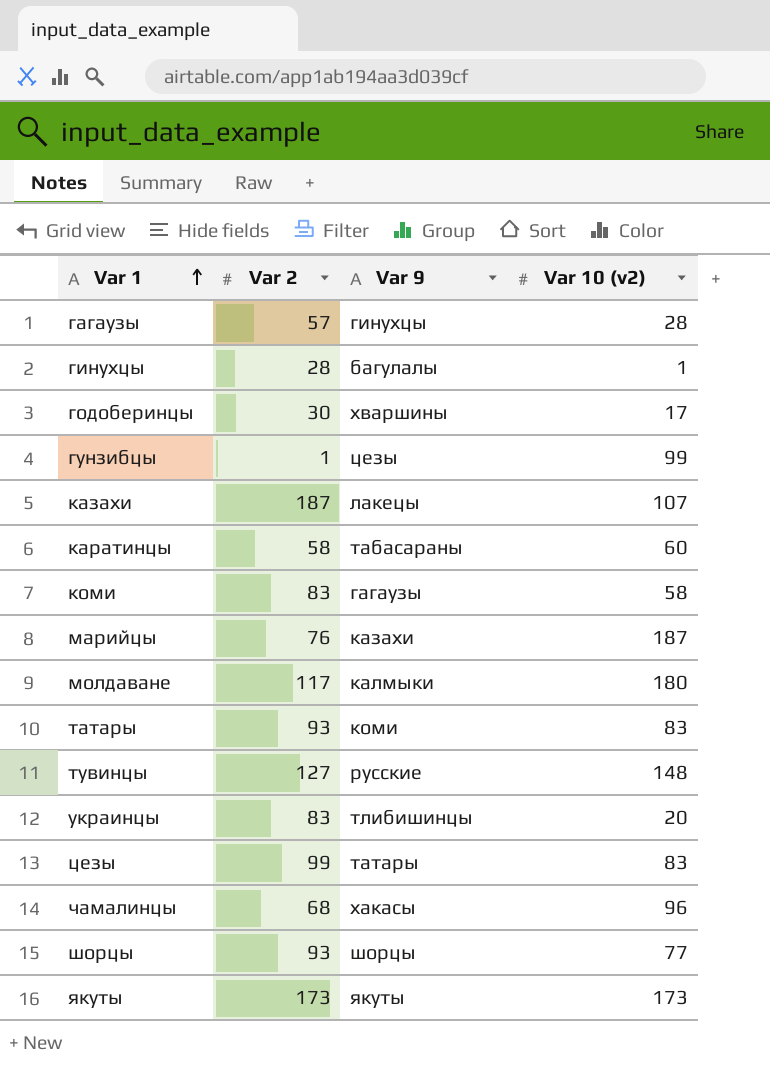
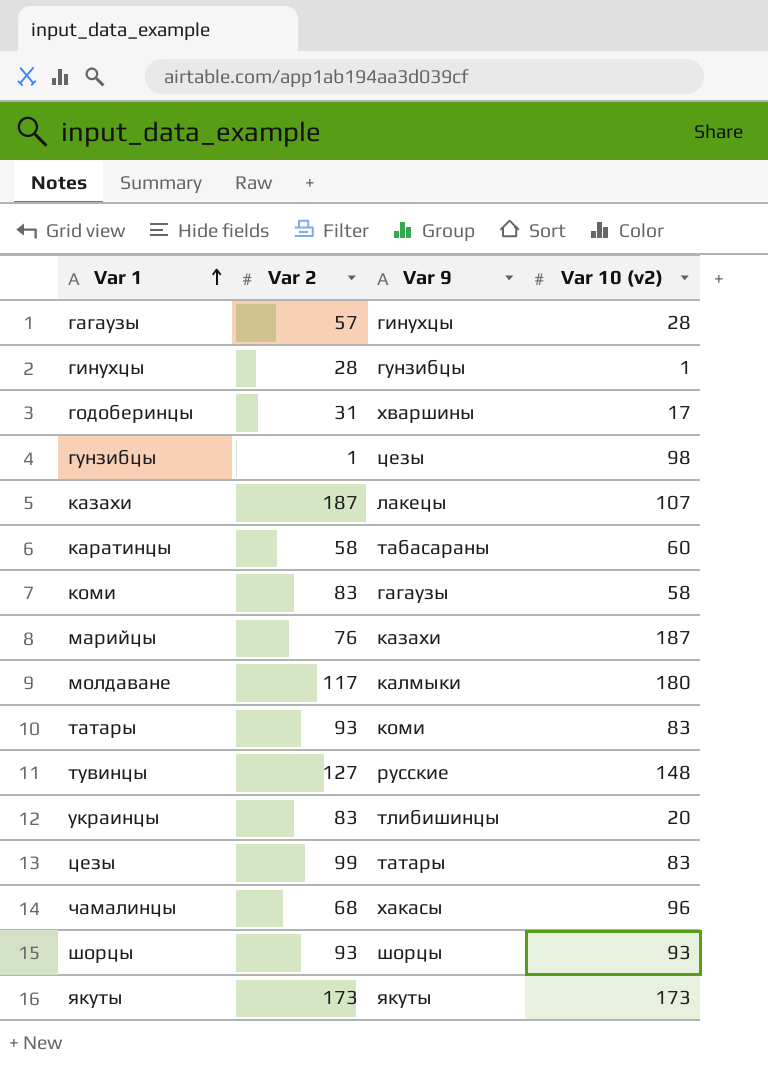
гинухцы | Var 9: багулалы -> гунзибцы
годоберинцы | Var 2: 30 -> 31
гунзибцы | Var 10 (v2): 99 -> 98
шорцы | Var 10 (v2): 77 -> 93

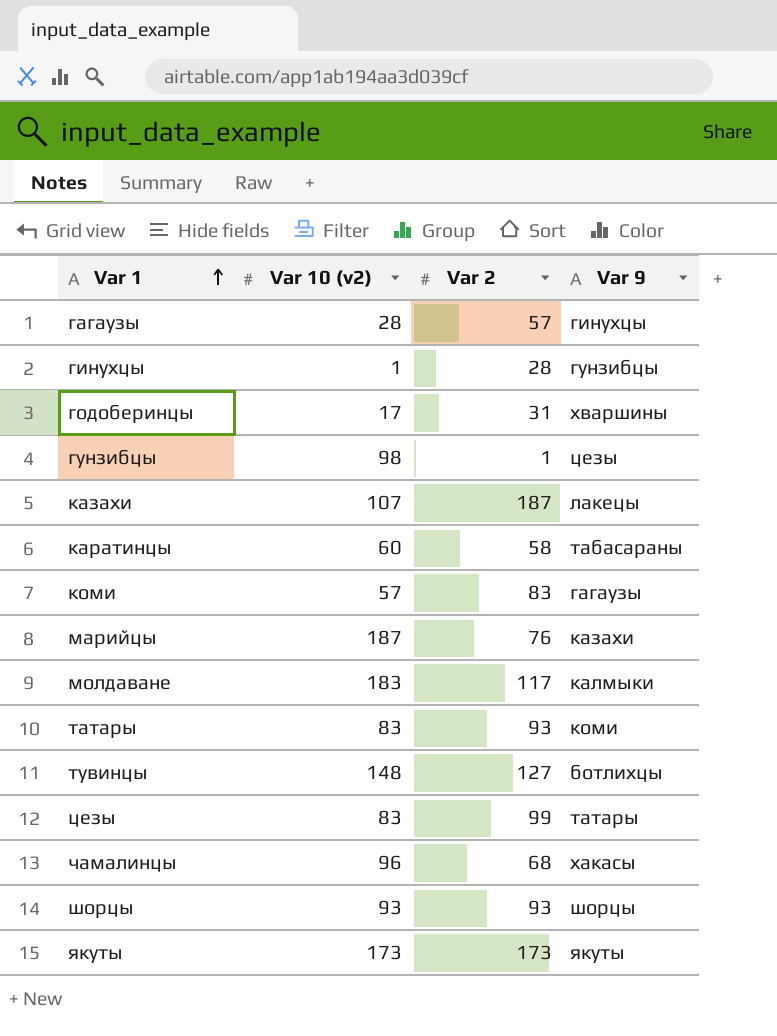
column Var 10 (v2) | position: 4 -> 2
row украинцы: 83 | тлибишинцы | 20 -> none
коми | Var 10 (v2): 58 -> 57
молдаване | Var 10 (v2): 180 -> 183
тувинцы | Var 9: русские -> ботлихцы

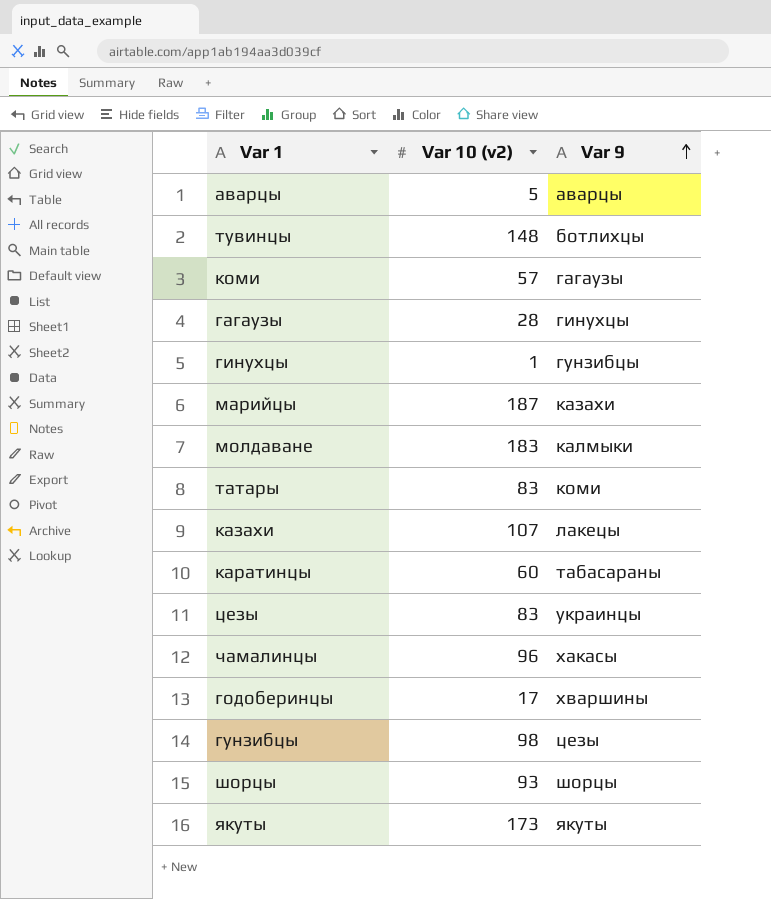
row order: Var 1 ascending -> Var 9 ascending
column Var 2 | position: 3 -> none
row аварцы: none -> 5 | аварцы
цезы | Var 9: татары -> украинцы

